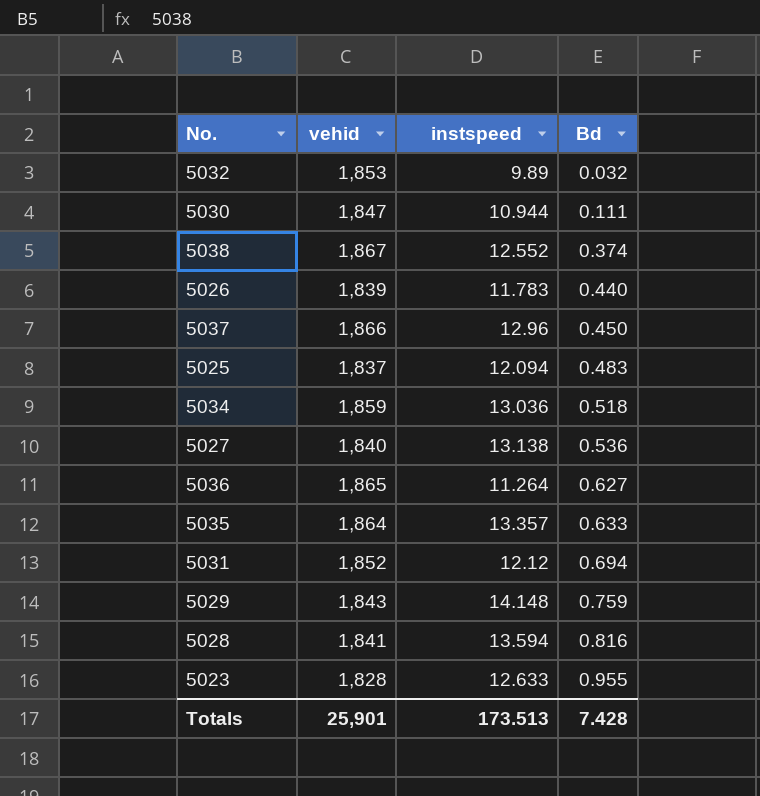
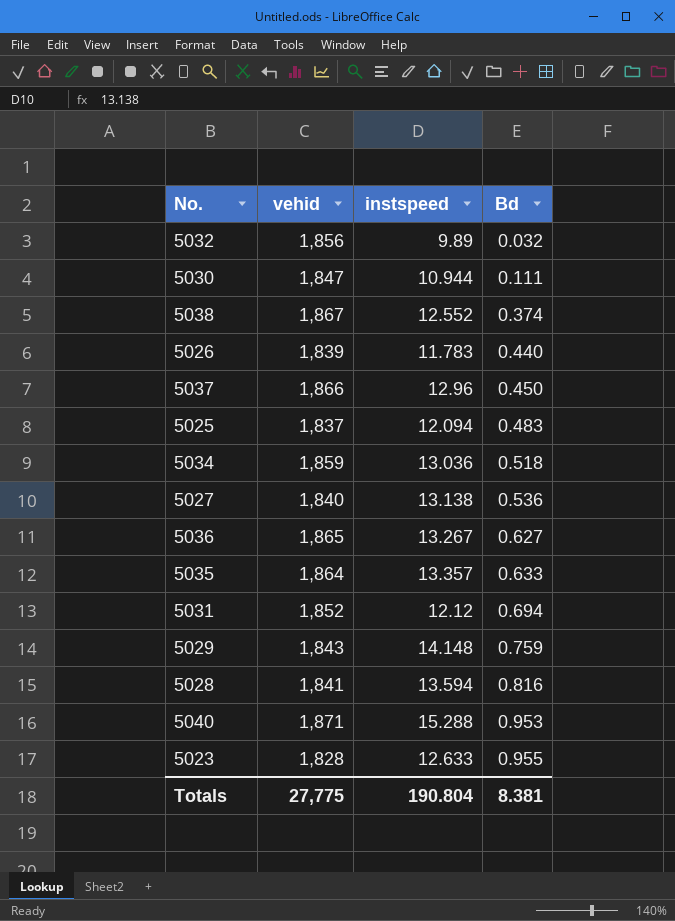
5032 | vehid: 1,853 -> 1,856
5036 | instspeed: 11.264 -> 13.267
row 5040: none -> 1,871 | 15.288 | 0.953
Totals | vehid: 25,901 -> 27,775
Totals | instspeed: 173.513 -> 190.804
Totals | Bd: 7.428 -> 8.381

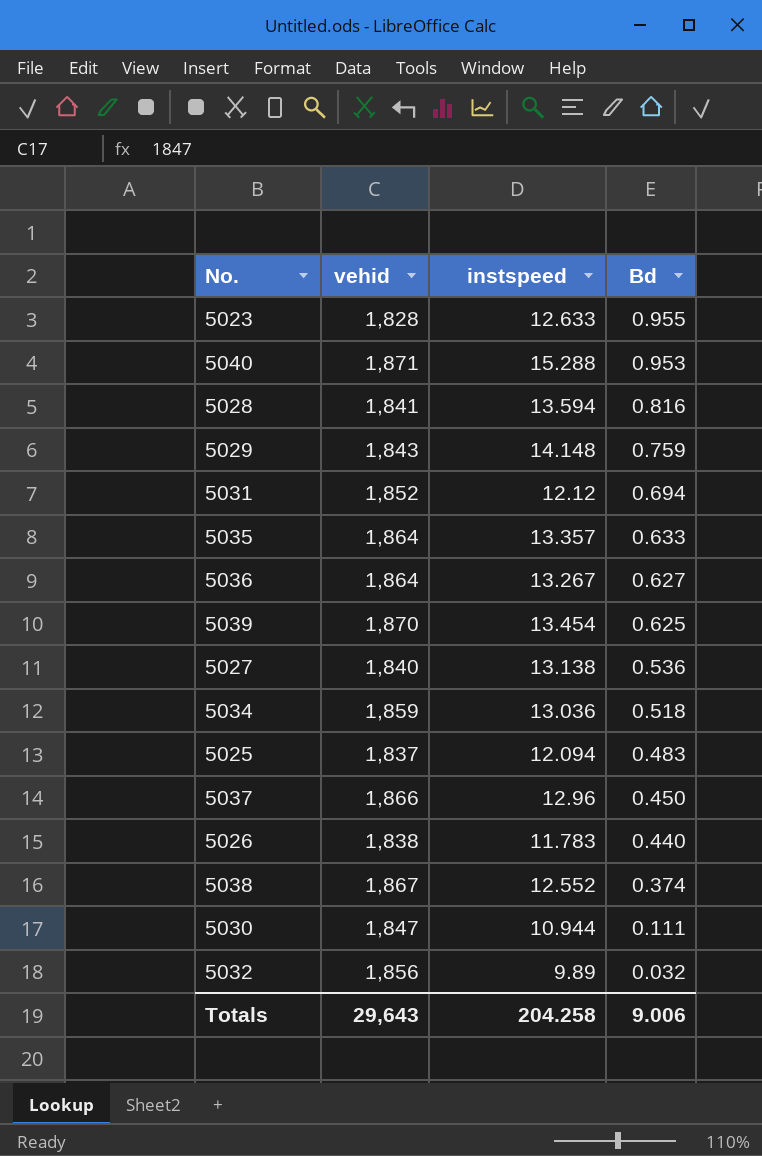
row order: Bd ascending -> Bd descending
5036 | vehid: 1,865 -> 1,864
row 5039: none -> 1,870 | 13.454 | 0.625
5026 | vehid: 1,839 -> 1,838
Totals | vehid: 27,775 -> 29,643
Totals | instspeed: 190.804 -> 204.258
Totals | Bd: 8.381 -> 9.006

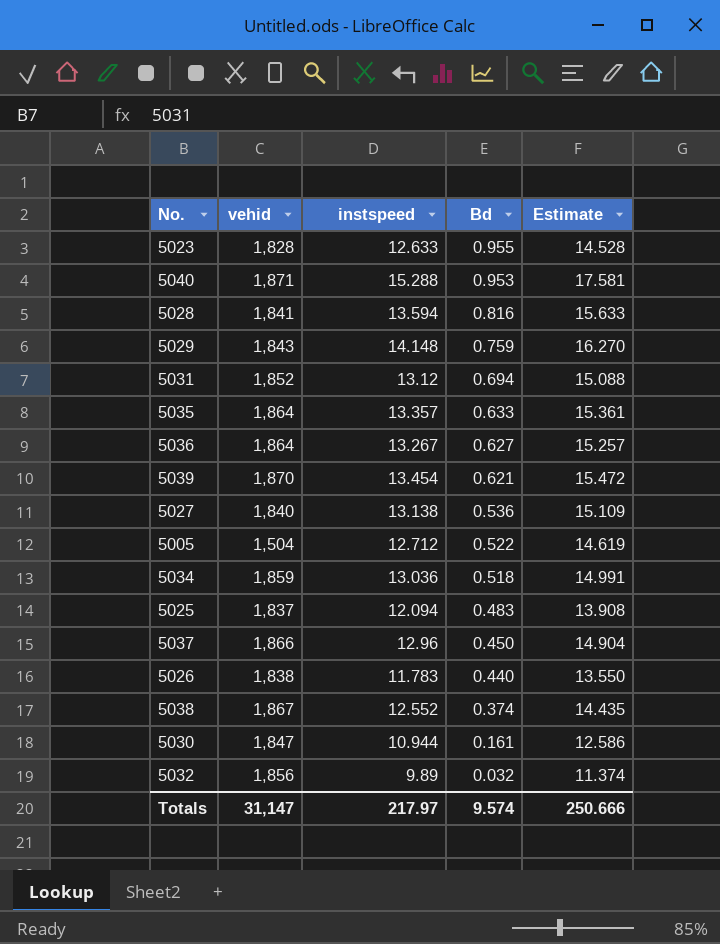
column Estimate | formula: none -> [instspeed] * 1.15
5031 | instspeed: 12.12 -> 13.12
5039 | Bd: 0.625 -> 0.621
row 5005: none -> 1,504 | 12.712 | 0.522 | 14.619
5030 | Bd: 0.111 -> 0.161
Totals | vehid: 29,643 -> 31,147
Totals | instspeed: 204.258 -> 217.97
Totals | Bd: 9.006 -> 9.574

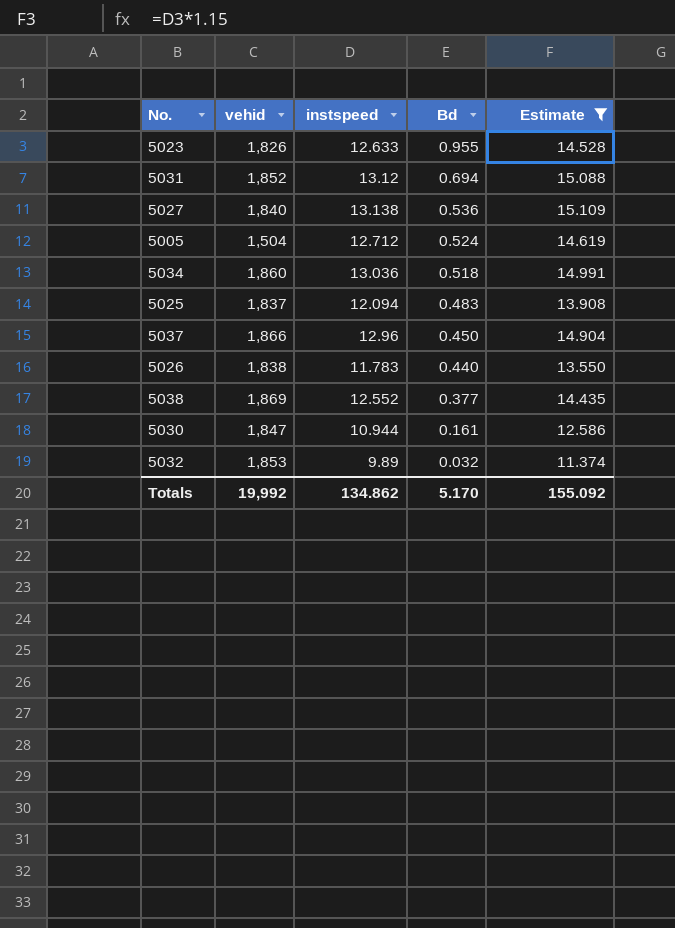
filter: none -> Estimate <= 15.109
5023 | vehid: 1,828 -> 1,826
5005 | Bd: 0.522 -> 0.524
5034 | vehid: 1,859 -> 1,860
5038 | vehid: 1,867 -> 1,869
5038 | Bd: 0.374 -> 0.377
5032 | vehid: 1,856 -> 1,853
Totals | vehid: 31,147 -> 19,992
Totals | instspeed: 217.97 -> 134.862
Totals | Bd: 9.574 -> 5.170
Totals | Estimate: 250.666 -> 155.092

